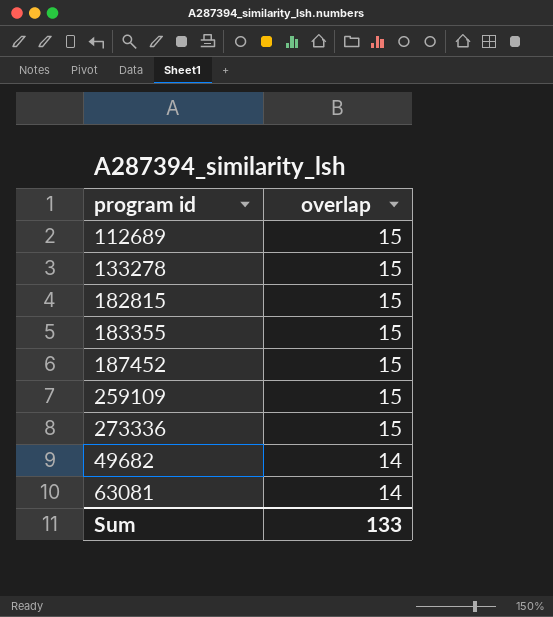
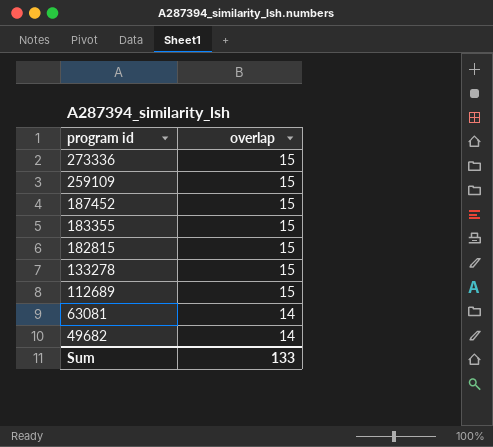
row order: overlap descending -> program id descending

